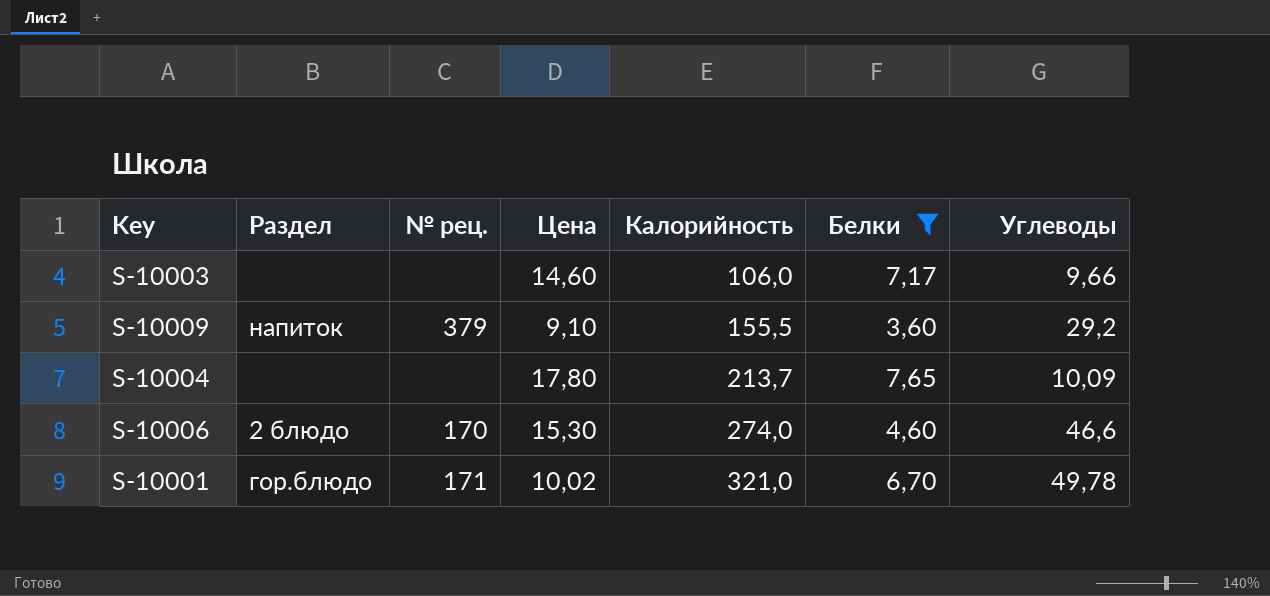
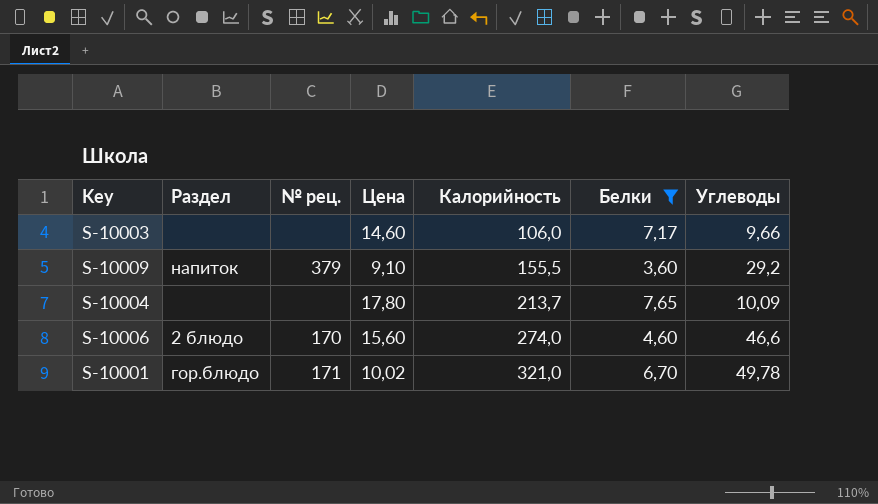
S-10006 | Цена: 15,30 -> 15,60

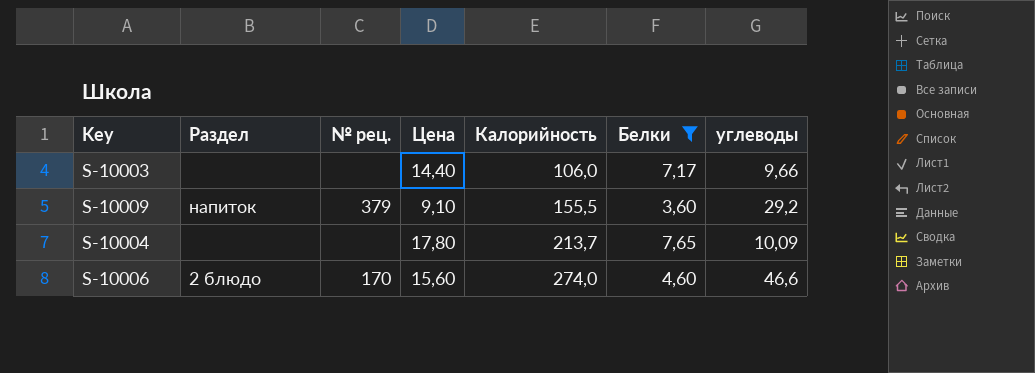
column name: Углеводы -> углеводы
row S-10001: гор.блюдо | 171 | 10,02 | 321,0 | 6,70 | 49,78 -> none
S-10003 | Цена: 14,60 -> 14,40

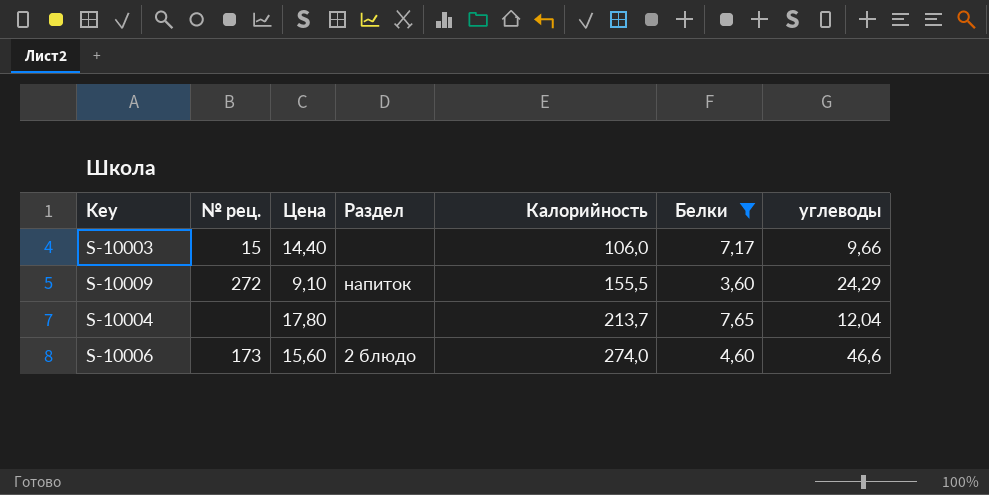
column Раздел | position: 2 -> 4
S-10003 | № рец.: none -> 15
S-10009 | № рец.: 379 -> 272
S-10009 | углеводы: 29,2 -> 24,29
S-10004 | углеводы: 10,09 -> 12,04
S-10006 | № рец.: 170 -> 173

